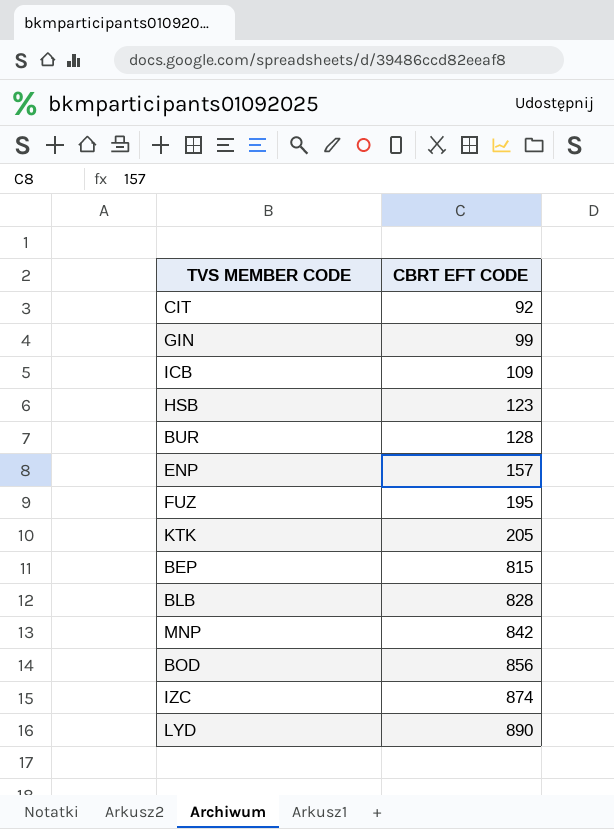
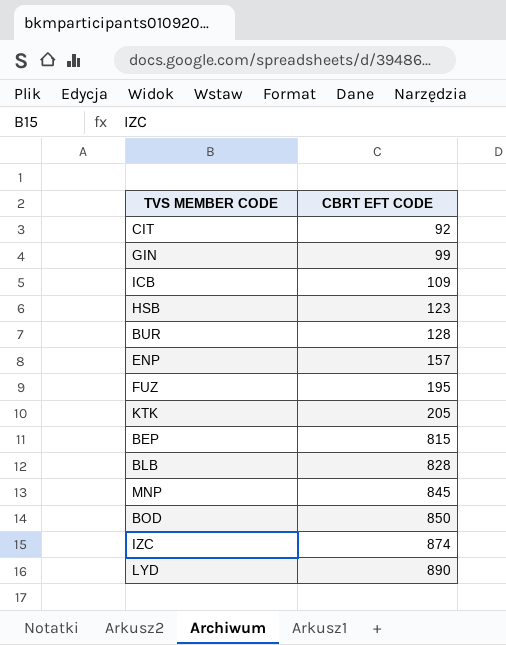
MNP | CBRT EFT CODE: 842 -> 845
BOD | CBRT EFT CODE: 856 -> 850

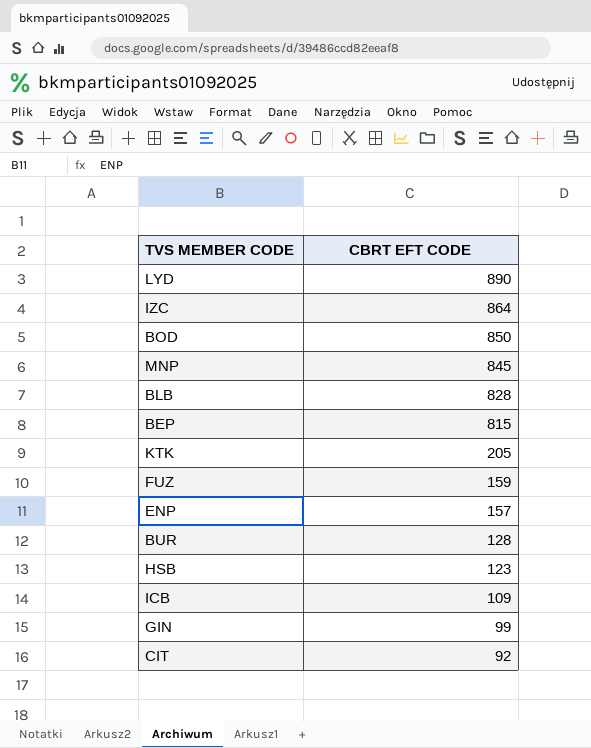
row order: CBRT EFT CODE ascending -> CBRT EFT CODE descending
IZC | CBRT EFT CODE: 874 -> 864
FUZ | CBRT EFT CODE: 195 -> 159

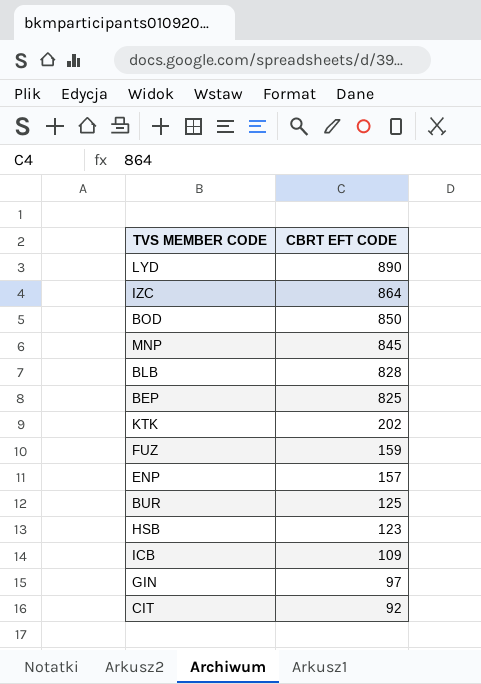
BEP | CBRT EFT CODE: 815 -> 825
KTK | CBRT EFT CODE: 205 -> 202
BUR | CBRT EFT CODE: 128 -> 125
GIN | CBRT EFT CODE: 99 -> 97

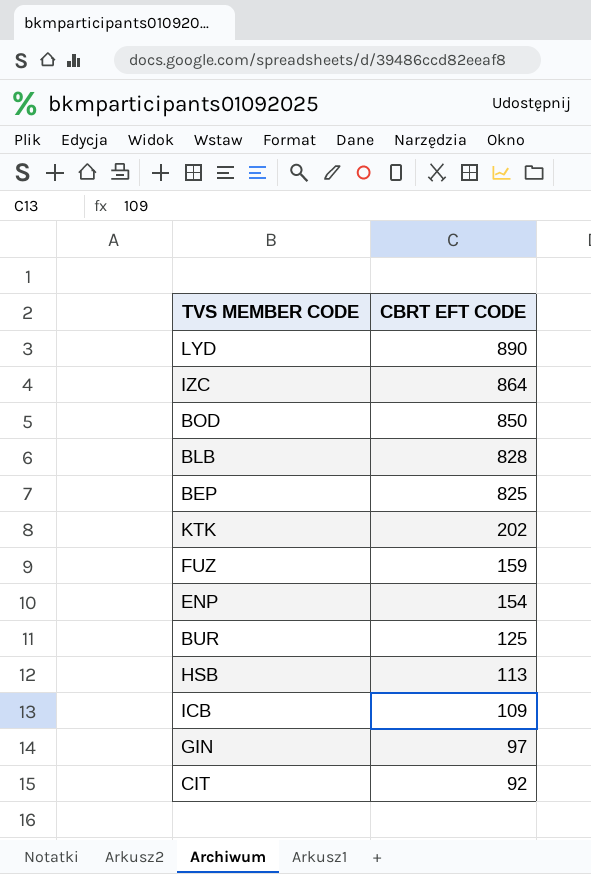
row MNP: 845 -> none
ENP | CBRT EFT CODE: 157 -> 154
HSB | CBRT EFT CODE: 123 -> 113

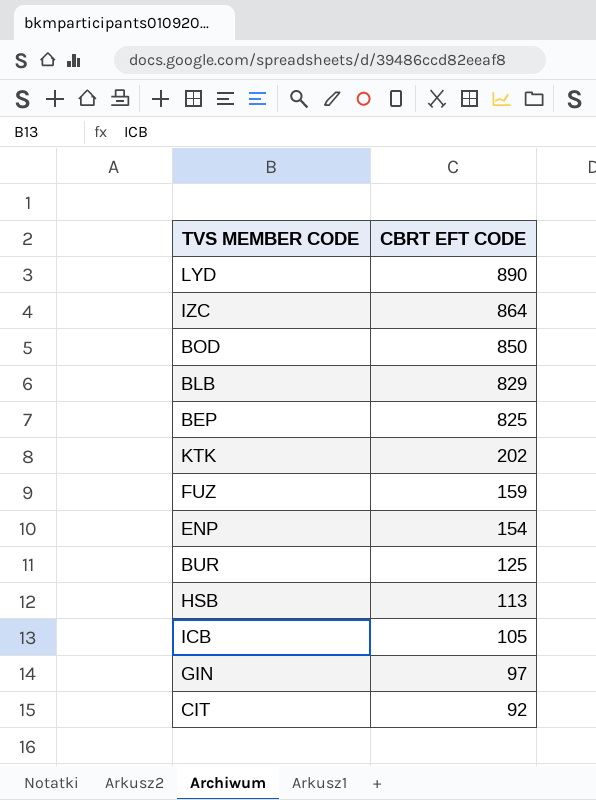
BLB | CBRT EFT CODE: 828 -> 829
ICB | CBRT EFT CODE: 109 -> 105

